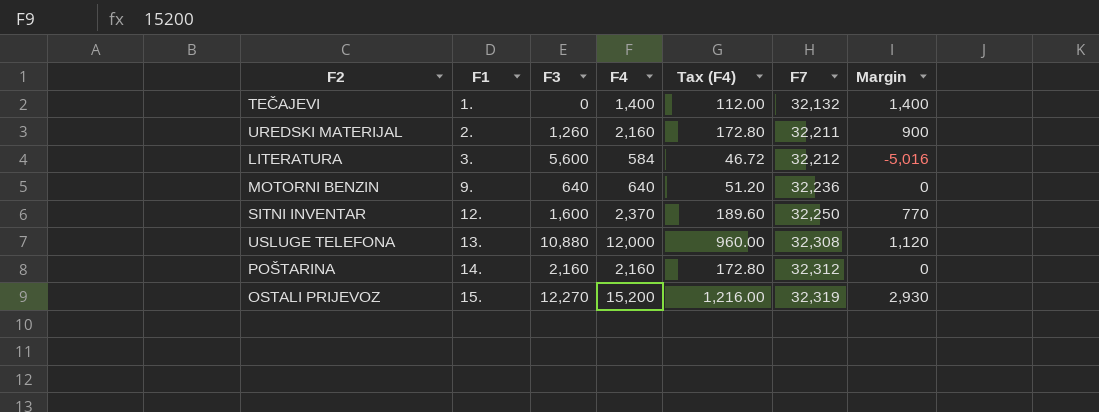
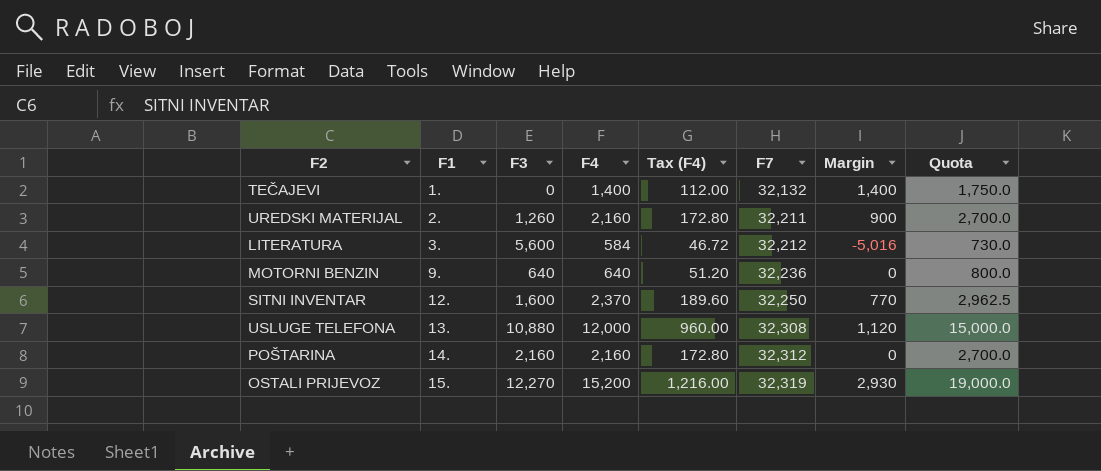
column Quota | formula: none -> [F4] * 1.25

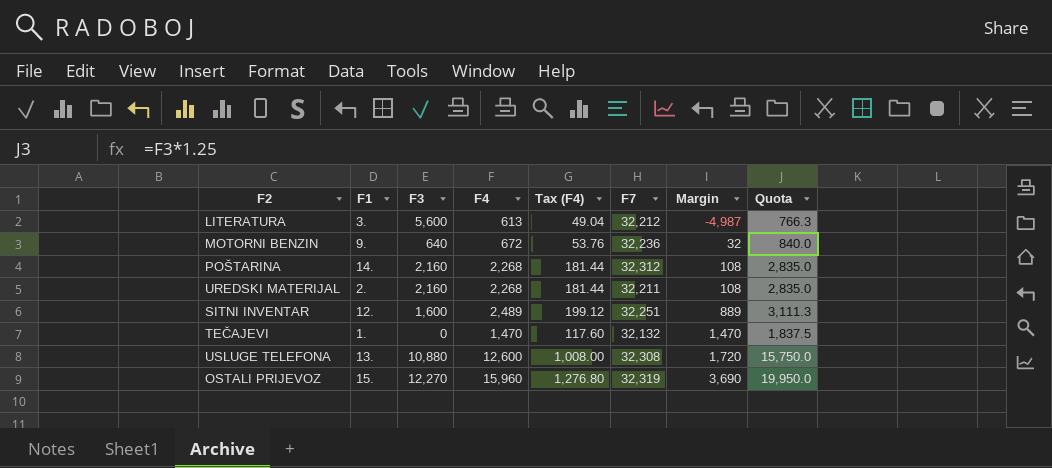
row order: F1 ascending -> Margin ascending
LITERATURA | F4: 584 -> 613
LITERATURA | Tax (F4): 46.72 -> 49.04
LITERATURA | Margin: -5,016 -> -4,987
LITERATURA | Quota: 730.0 -> 766.3
MOTORNI BENZIN | F4: 640 -> 672
MOTORNI BENZIN | Tax (F4): 51.20 -> 53.76
MOTORNI BENZIN | Margin: 0 -> 32
MOTORNI BENZIN | Quota: 800.0 -> 840.0
POŠTARINA | F4: 2,160 -> 2,268
POŠTARINA | Tax (F4): 172.80 -> 181.44
POŠTARINA | Margin: 0 -> 108
POŠTARINA | Quota: 2,700.0 -> 2,835.0
UREDSKI MATERIJAL | F3: 1,260 -> 2,160
UREDSKI MATERIJAL | F4: 2,160 -> 2,268
UREDSKI MATERIJAL | Tax (F4): 172.80 -> 181.44
UREDSKI MATERIJAL | Margin: 900 -> 108
UREDSKI MATERIJAL | Quota: 2,700.0 -> 2,835.0
SITNI INVENTAR | F4: 2,370 -> 2,489
SITNI INVENTAR | Tax (F4): 189.60 -> 199.12
SITNI INVENTAR | F7: 32,250 -> 32,251
SITNI INVENTAR | Margin: 770 -> 889
SITNI INVENTAR | Quota: 2,962.5 -> 3,111.3
TEČAJEVI | F4: 1,400 -> 1,470
TEČAJEVI | Tax (F4): 112.00 -> 117.60
TEČAJEVI | Margin: 1,400 -> 1,470
TEČAJEVI | Quota: 1,750.0 -> 1,837.5
USLUGE TELEFONA | F4: 12,000 -> 12,600
USLUGE TELEFONA | Tax (F4): 960.00 -> 1,008.00
USLUGE TELEFONA | Margin: 1,120 -> 1,720
USLUGE TELEFONA | Quota: 15,000.0 -> 15,750.0
OSTALI PRIJEVOZ | F4: 15,200 -> 15,960
OSTALI PRIJEVOZ | Tax (F4): 1,216.00 -> 1,276.80
OSTALI PRIJEVOZ | Margin: 2,930 -> 3,690
OSTALI PRIJEVOZ | Quota: 19,000.0 -> 19,950.0

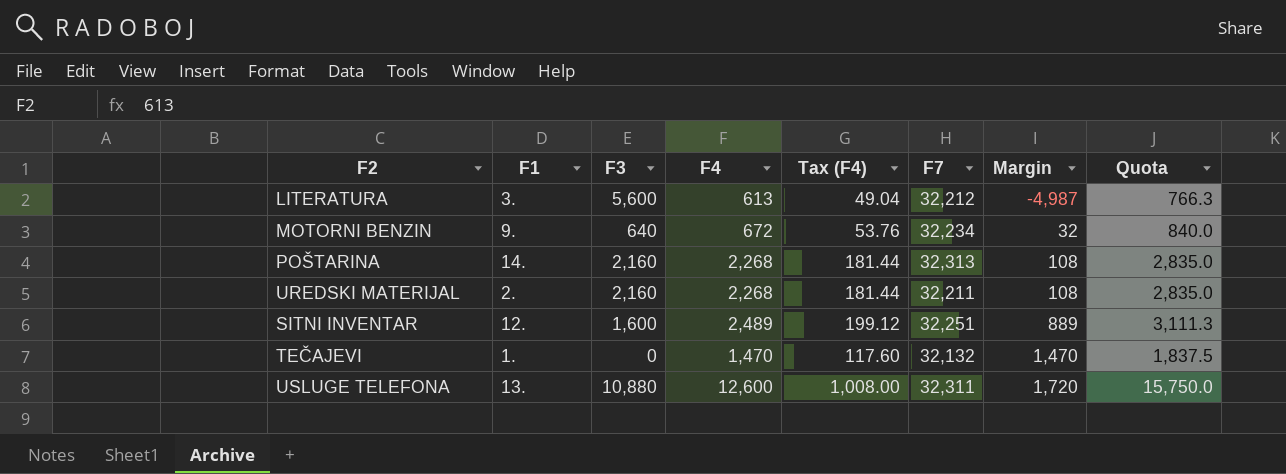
row OSTALI PRIJEVOZ: 15. | 12,270 | 15,960 | 1,276.80 | 32,319 | 3,690 | 19,950.0 -> none
MOTORNI BENZIN | F7: 32,236 -> 32,234
POŠTARINA | F7: 32,312 -> 32,313
USLUGE TELEFONA | F7: 32,308 -> 32,311

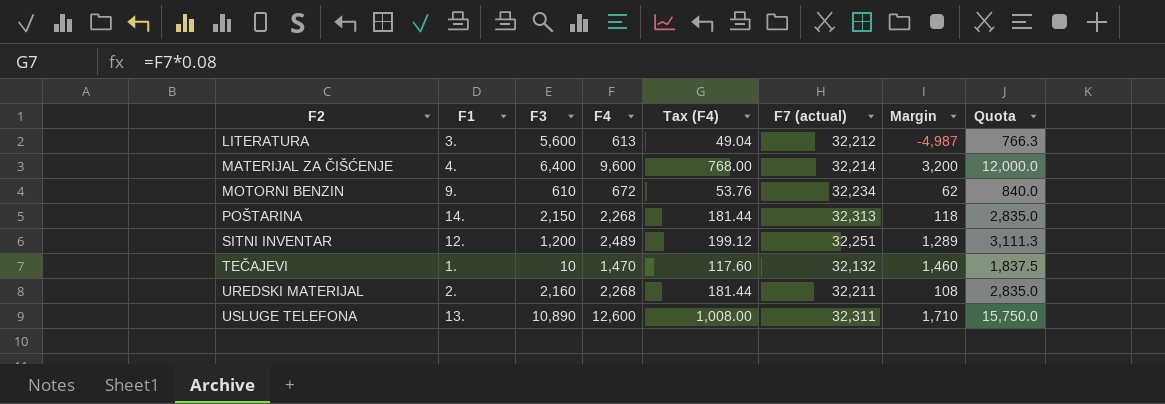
row order: Margin ascending -> F2 ascending
column name: F7 -> F7 (actual)
row MATERIJAL ZA ČIŠĆENJE: none -> 4. | 6,400 | 9,600 | 768.00 | 32,214 | 3,200 | 12,000.0
MOTORNI BENZIN | F3: 640 -> 610
MOTORNI BENZIN | Margin: 32 -> 62
POŠTARINA | F3: 2,160 -> 2,150
POŠTARINA | Margin: 108 -> 118
SITNI INVENTAR | F3: 1,600 -> 1,200
SITNI INVENTAR | Margin: 889 -> 1,289
TEČAJEVI | F3: 0 -> 10
TEČAJEVI | Margin: 1,470 -> 1,460
USLUGE TELEFONA | F3: 10,880 -> 10,890
USLUGE TELEFONA | Margin: 1,720 -> 1,710

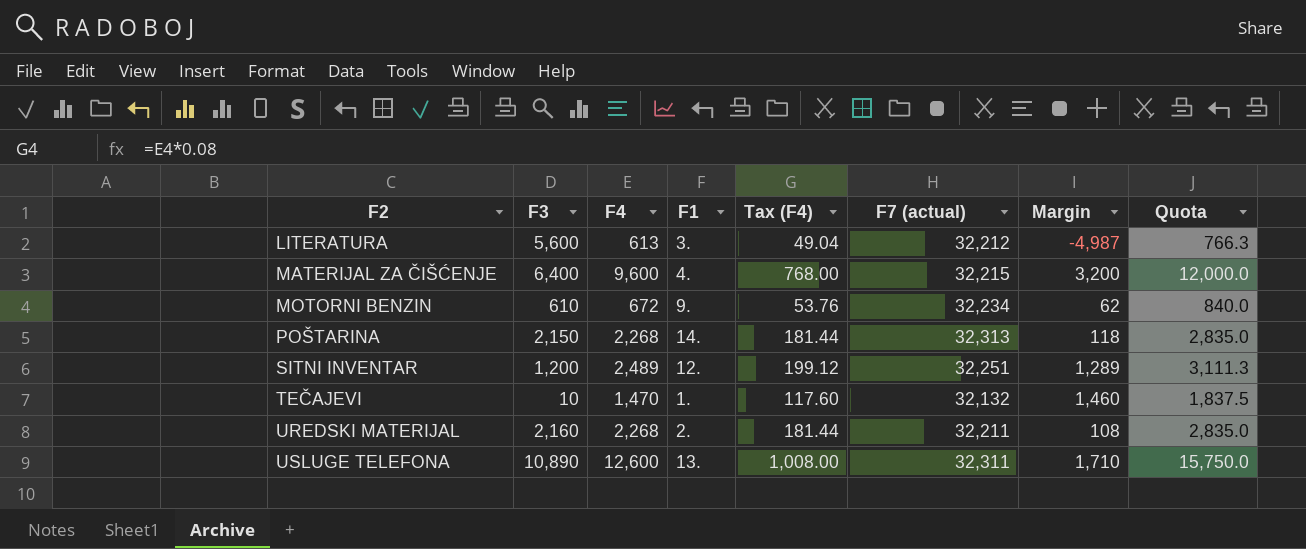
column F1 | position: 2 -> 4
MATERIJAL ZA ČIŠĆENJE | F7 (actual): 32,214 -> 32,215

